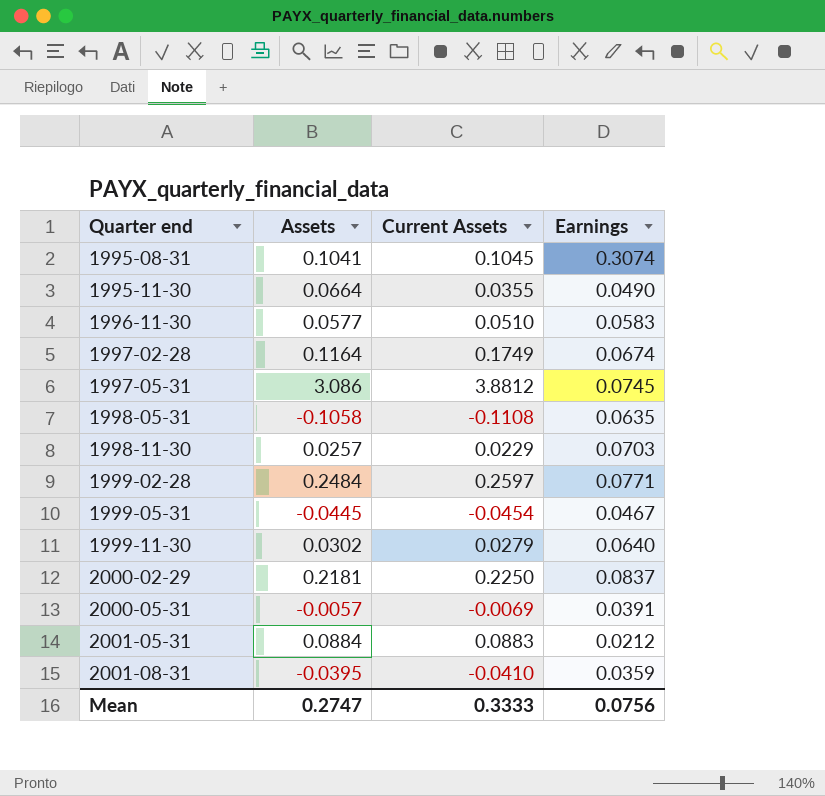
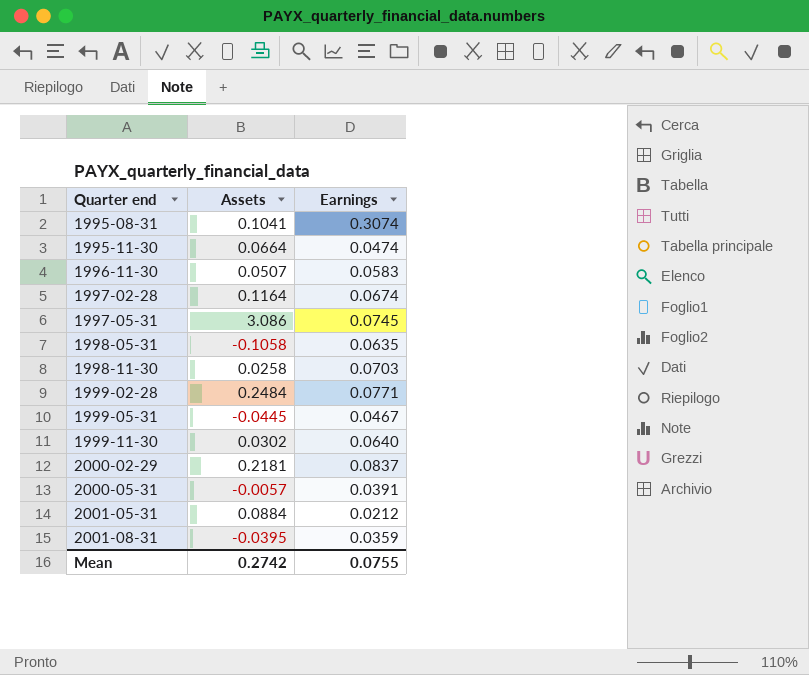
column Current Assets | position: 3 -> none
1995-11-30 | Earnings: 0.0490 -> 0.0474
1996-11-30 | Assets: 0.0577 -> 0.0507
1998-11-30 | Assets: 0.0257 -> 0.0258
Mean | Assets: 0.2747 -> 0.2742
Mean | Earnings: 0.0756 -> 0.0755

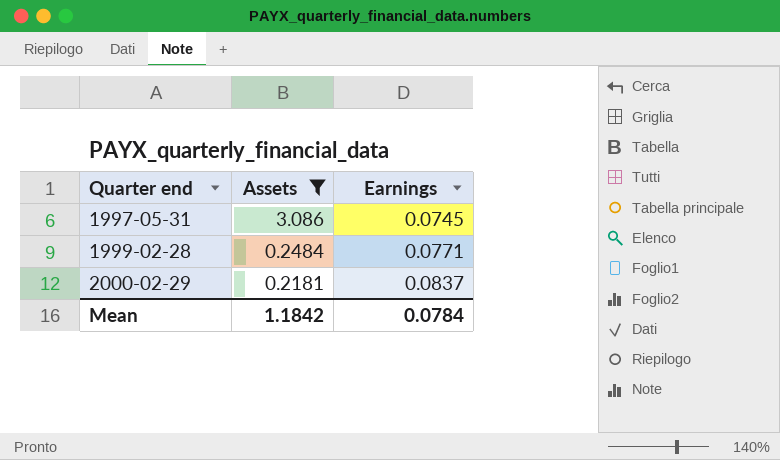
filter: none -> Assets >= 0.2181
Mean | Assets: 0.2742 -> 1.1842
Mean | Earnings: 0.0755 -> 0.0784

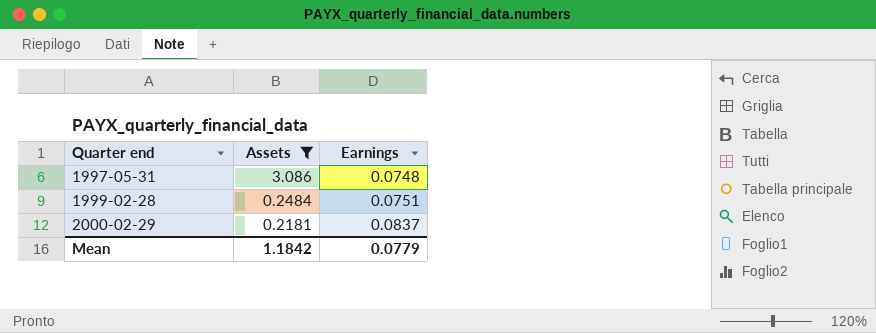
1997-05-31 | Earnings: 0.0745 -> 0.0748
1999-02-28 | Earnings: 0.0771 -> 0.0751
Mean | Earnings: 0.0784 -> 0.0779

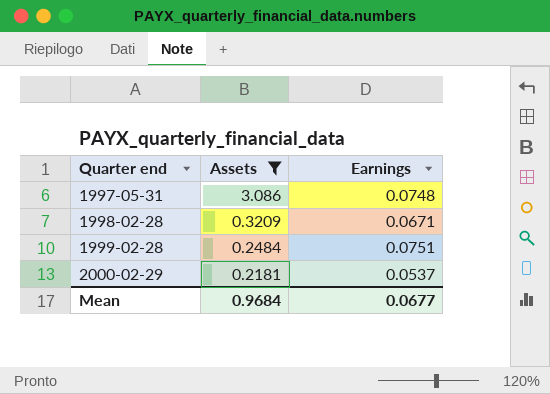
row 1998-02-28: none -> 0.3209 | 0.0671
2000-02-29 | Earnings: 0.0837 -> 0.0537
Mean | Assets: 1.1842 -> 0.9684
Mean | Earnings: 0.0779 -> 0.0677

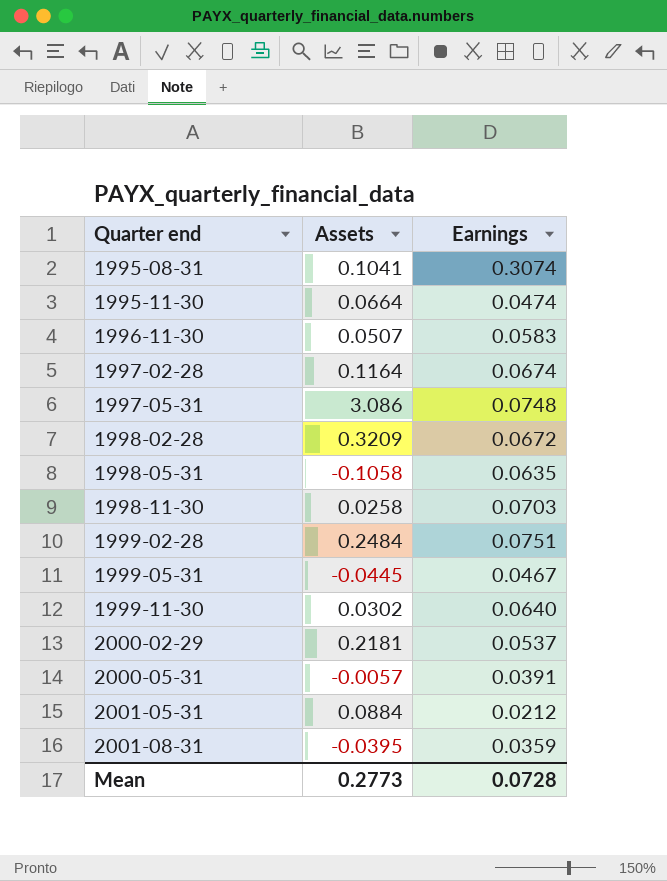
filter: Assets >= 0.2181 -> none
1998-02-28 | Earnings: 0.0671 -> 0.0672
Mean | Assets: 0.9684 -> 0.2773
Mean | Earnings: 0.0677 -> 0.0728

